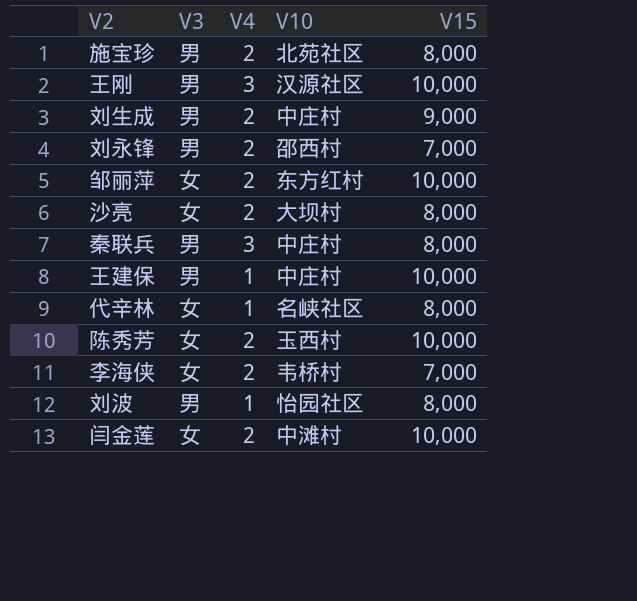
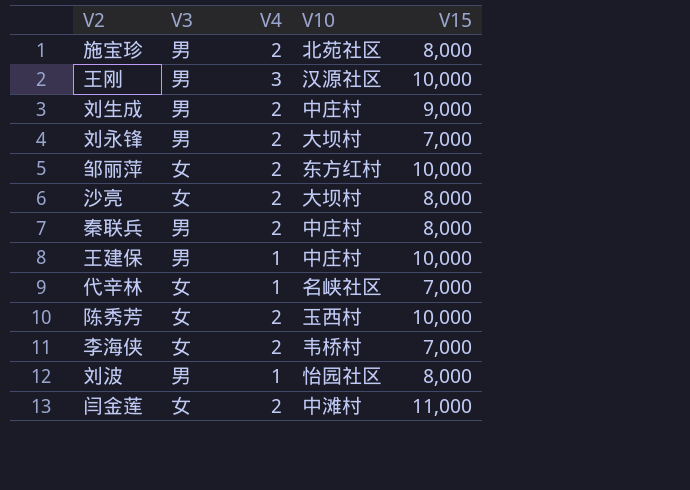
刘永锋 | V10: 邵西村 -> 大坝村
秦联兵 | V4: 3 -> 2
代辛林 | V15: 8,000 -> 7,000
闫金莲 | V15: 10,000 -> 11,000

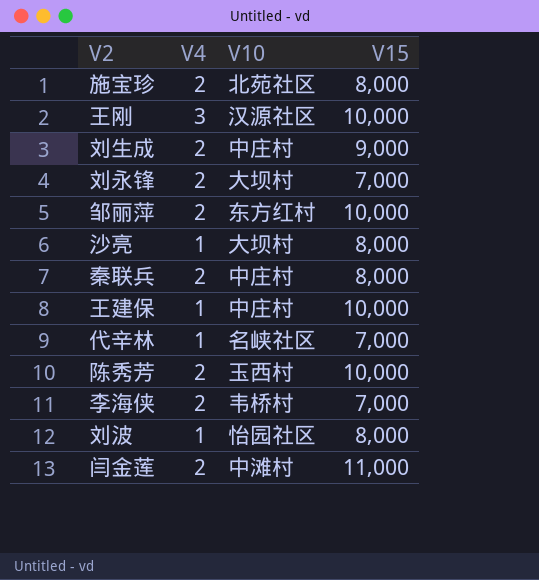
column V3 | position: 2 -> none
沙亮 | V4: 2 -> 1

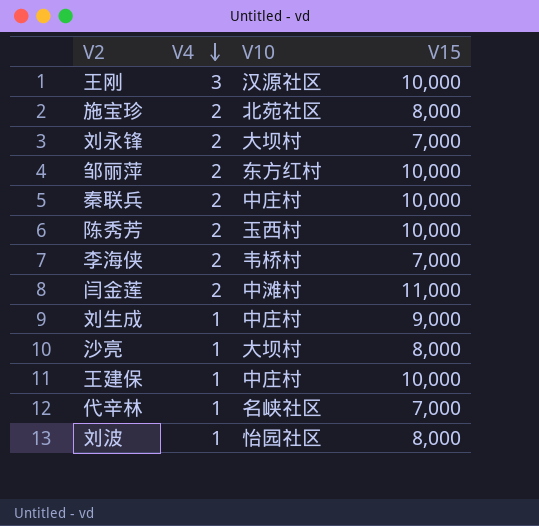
row order: none -> V4 descending
秦联兵 | V15: 8,000 -> 10,000
刘生成 | V4: 2 -> 1

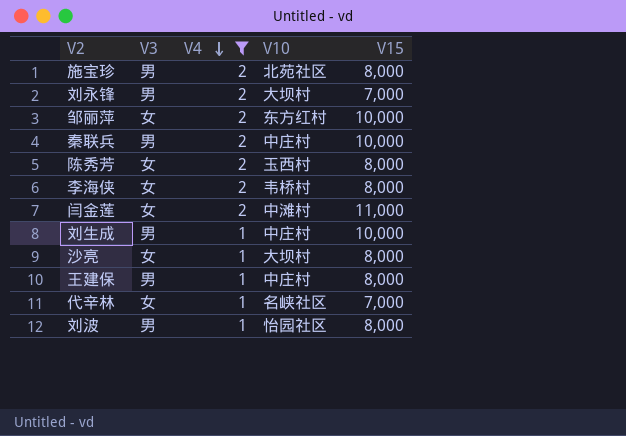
filter: none -> V4 != 3
column V3 | position: none -> 2
陈秀芳 | V15: 10,000 -> 8,000
李海侠 | V15: 7,000 -> 8,000
刘生成 | V15: 9,000 -> 10,000
王建保 | V15: 10,000 -> 8,000

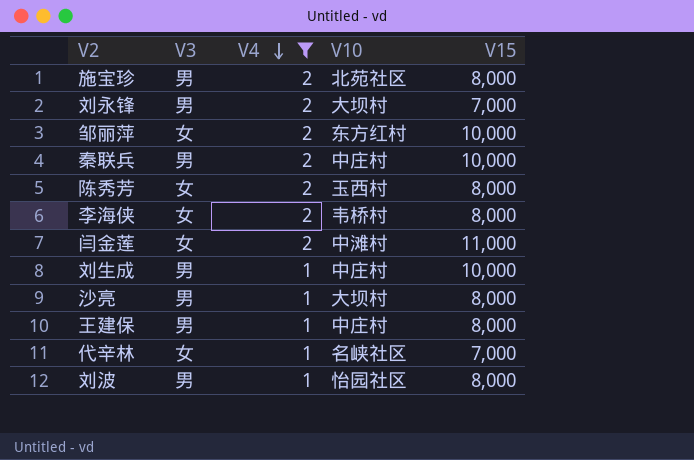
沙亮 | V3: 女 -> 男

